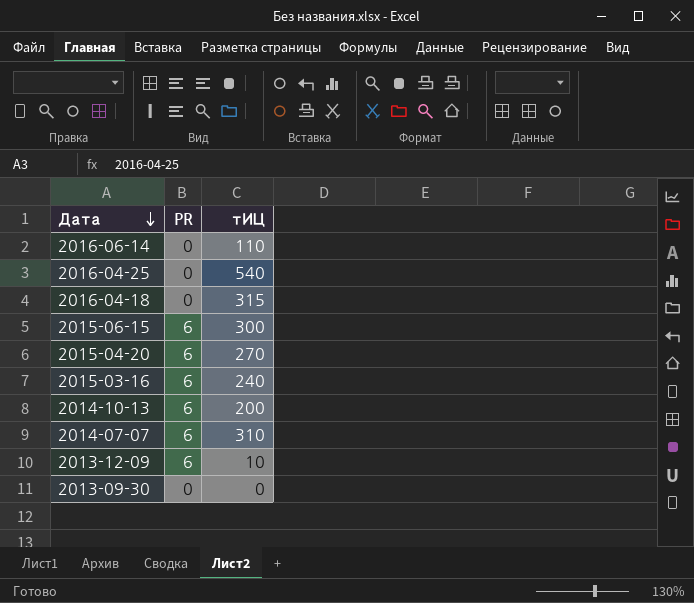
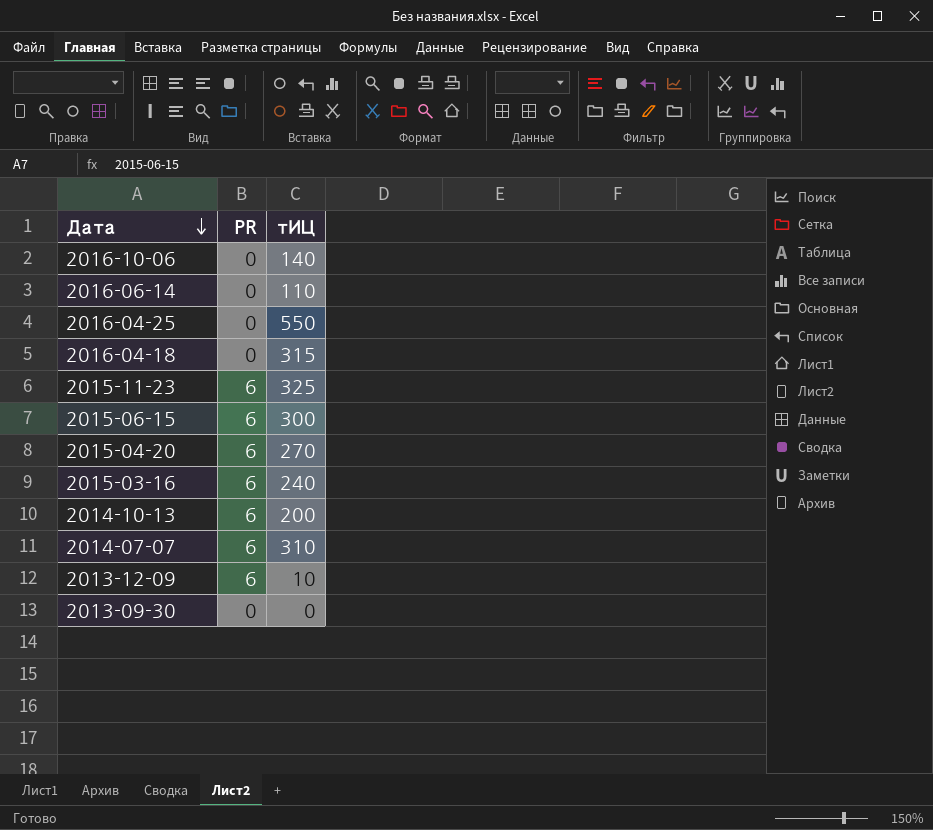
row 2016-10-06: none -> 0 | 140
2016-04-25 | тИЦ: 540 -> 550
row 2015-11-23: none -> 6 | 325

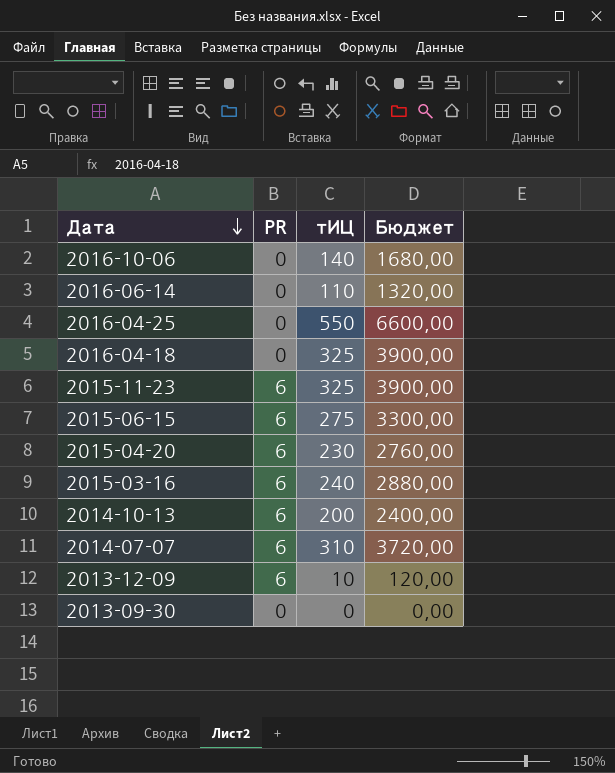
column Бюджет | formula: none -> [тИЦ] * 12
2016-04-18 | тИЦ: 315 -> 325
2015-06-15 | тИЦ: 300 -> 275
2015-04-20 | тИЦ: 270 -> 230

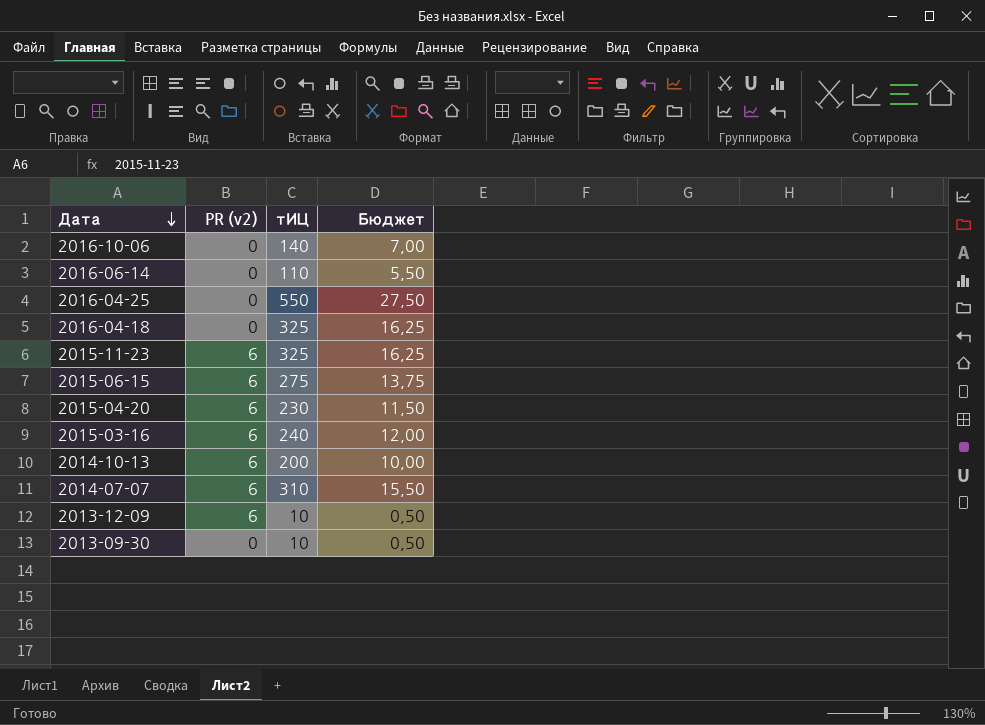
column name: PR -> PR (v2)
column Бюджет | formula: [тИЦ] * 12 -> [тИЦ] * 0,05
2013-09-30 | тИЦ: 0 -> 10

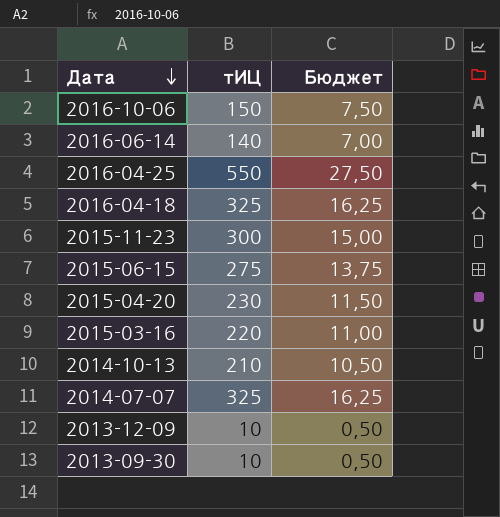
column PR (v2) | position: 2 -> none
2016-10-06 | тИЦ: 140 -> 150
2016-10-06 | Бюджет: 7,00 -> 7,50
2016-06-14 | тИЦ: 110 -> 140
2016-06-14 | Бюджет: 5,50 -> 7,00
2015-11-23 | тИЦ: 325 -> 300
2015-11-23 | Бюджет: 16,25 -> 15,00
2015-03-16 | тИЦ: 240 -> 220
2015-03-16 | Бюджет: 12,00 -> 11,00
2014-10-13 | тИЦ: 200 -> 210
2014-10-13 | Бюджет: 10,00 -> 10,50
2014-07-07 | тИЦ: 310 -> 325
2014-07-07 | Бюджет: 15,50 -> 16,25

